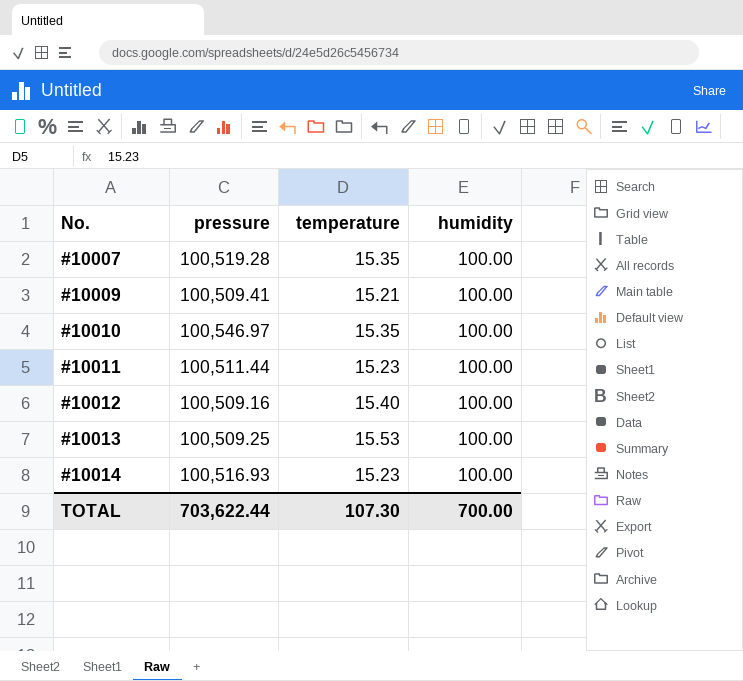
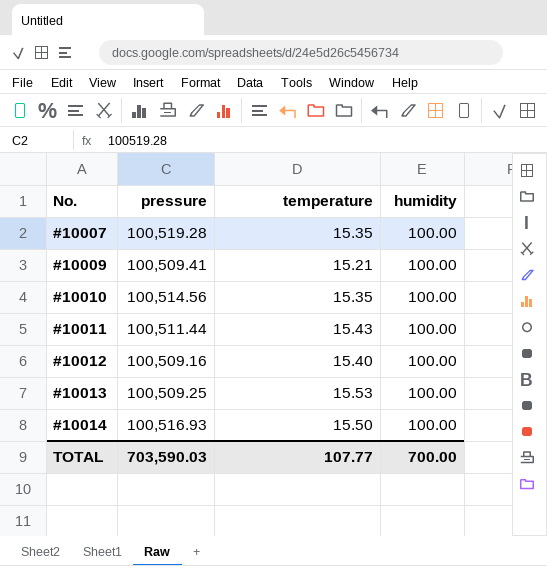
#10010 | pressure: 100,546.97 -> 100,514.56
#10011 | temperature: 15.23 -> 15.43
#10014 | temperature: 15.23 -> 15.50
TOTAL | pressure: 703,622.44 -> 703,590.03
TOTAL | temperature: 107.30 -> 107.77

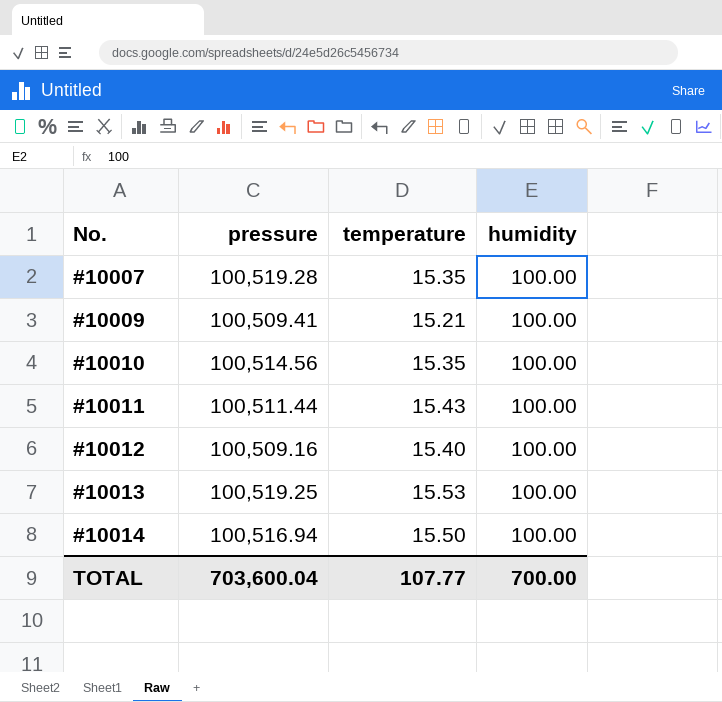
#10013 | pressure: 100,509.25 -> 100,519.25
#10014 | pressure: 100,516.93 -> 100,516.94
TOTAL | pressure: 703,590.03 -> 703,600.04

